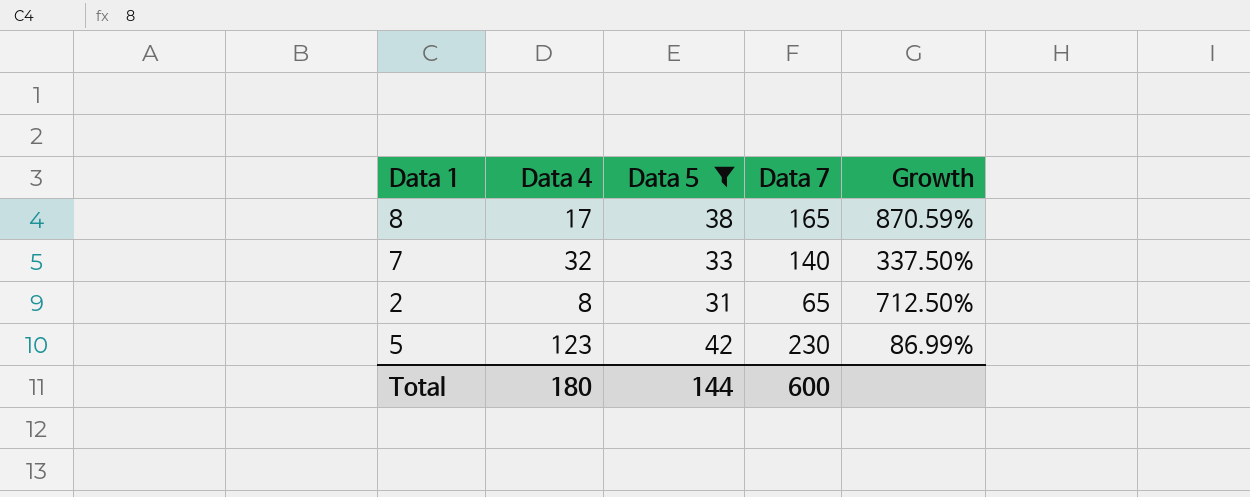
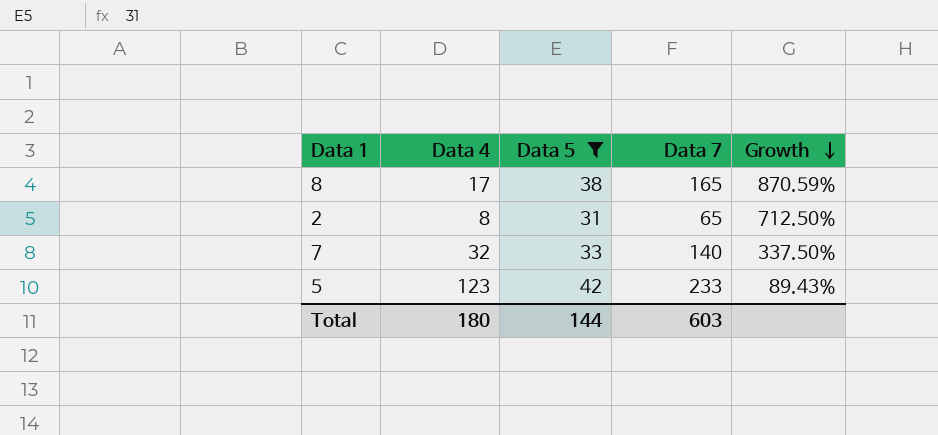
row order: none -> Growth descending
5 | Data 7: 230 -> 233
5 | Growth: 86.99% -> 89.43%
Total | Data 7: 600 -> 603

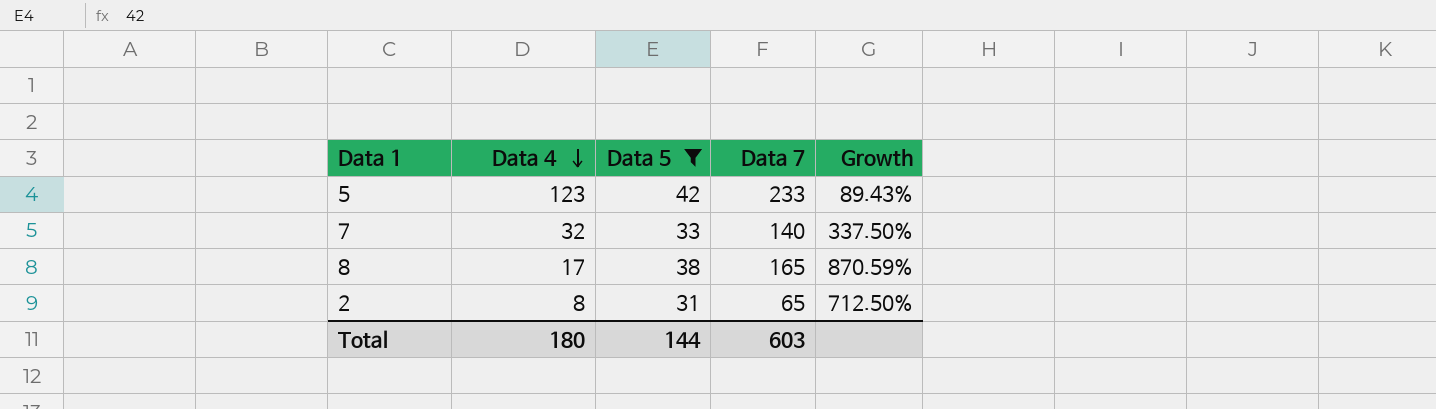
row order: Growth descending -> Data 4 descending

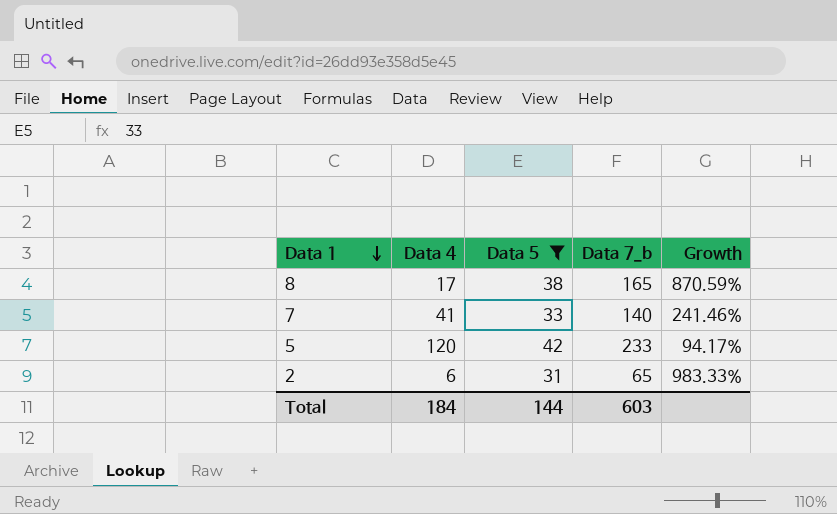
row order: Data 4 descending -> Data 1 descending
column name: Data 7 -> Data 7_b
7 | Data 4: 32 -> 41
7 | Growth: 337.50% -> 241.46%
5 | Data 4: 123 -> 120
5 | Growth: 89.43% -> 94.17%
2 | Data 4: 8 -> 6
2 | Growth: 712.50% -> 983.33%
Total | Data 4: 180 -> 184

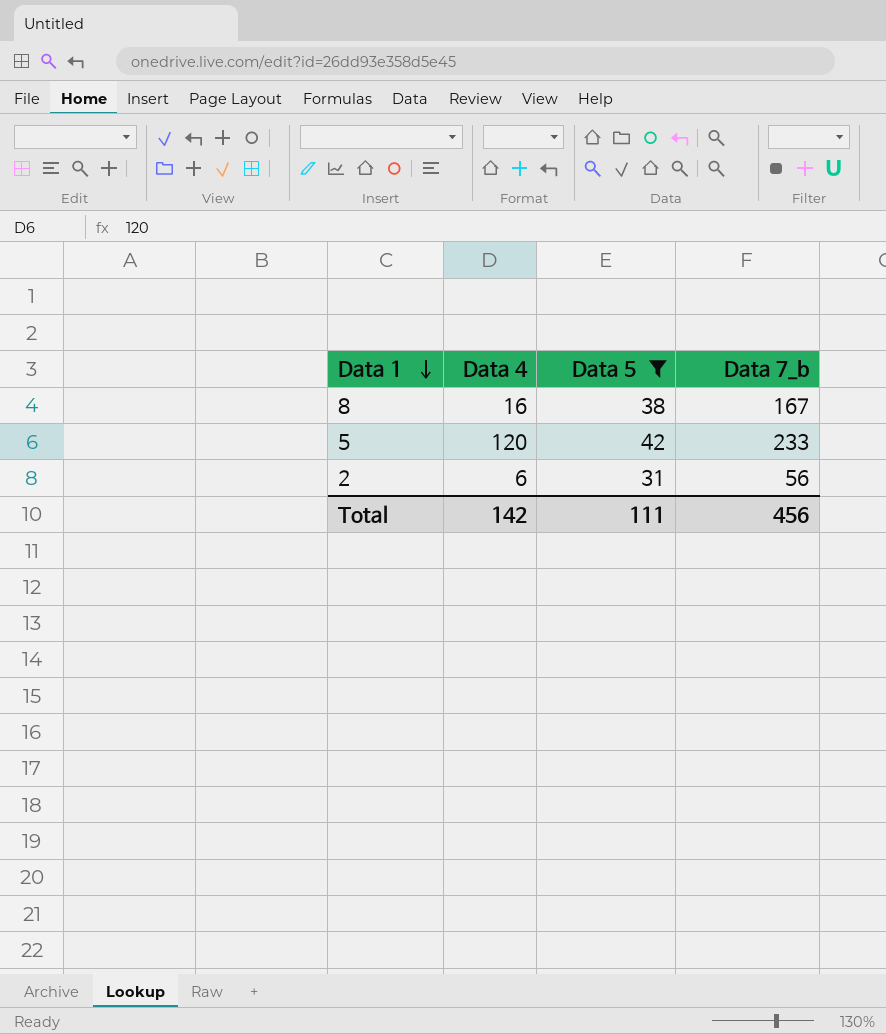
column Growth | formula: ([Data 7_b] - [Data 4]) / [Data 4] -> none
row 7: 41 | 33 | 140 | 241.46% -> none
8 | Data 4: 17 -> 16
8 | Data 7_b: 165 -> 167
2 | Data 7_b: 65 -> 56
Total | Data 4: 184 -> 142
Total | Data 5: 144 -> 111
Total | Data 7_b: 603 -> 456

